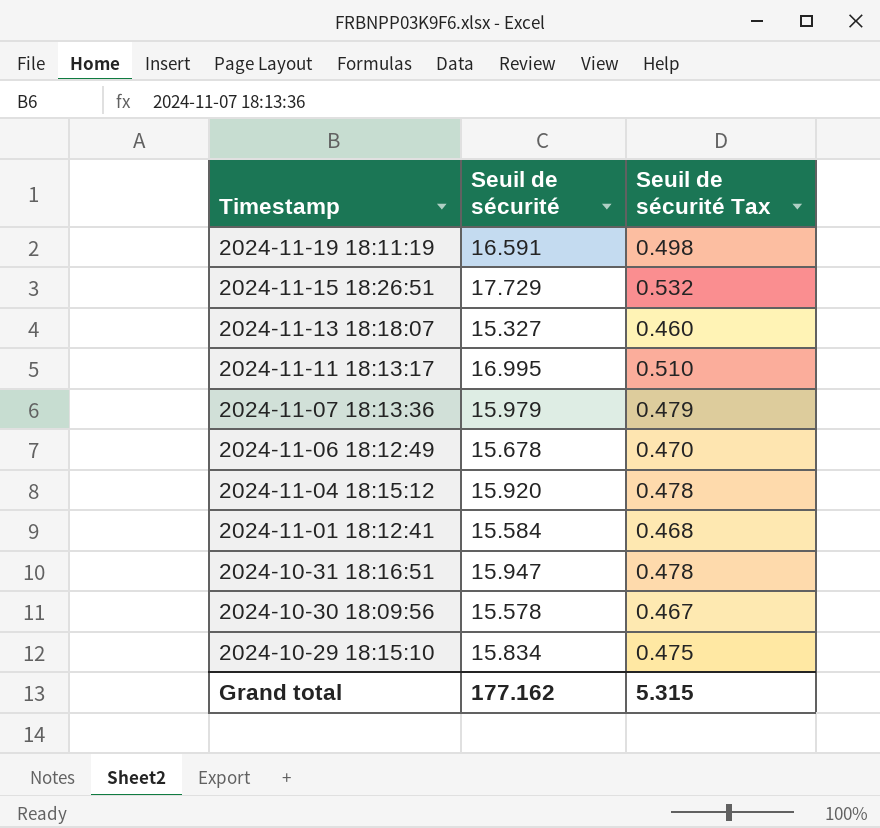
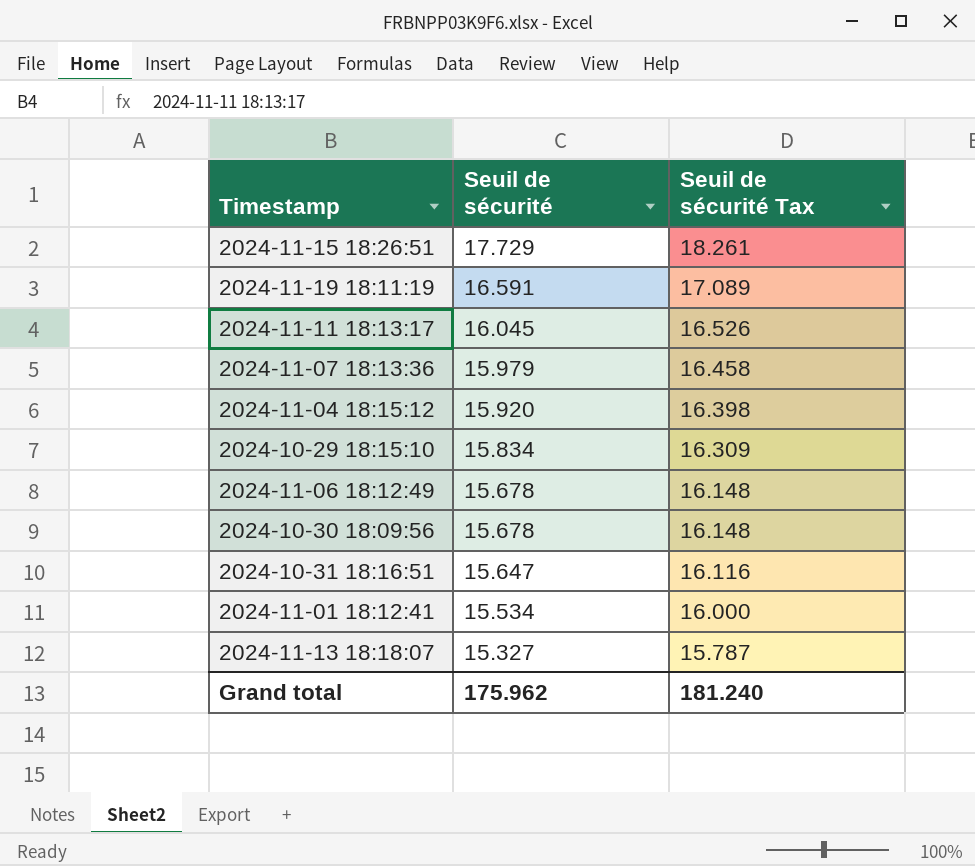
row order: Timestamp descending -> Seuil de sécurité descending
column Seuil de sécurité Tax | formula: [Seuil de sécurité] * 0.03 -> [Seuil de sécurité] * 1.03
2024-11-11 18:13:17 | Seuil de sécurité: 16.995 -> 16.045
2024-10-30 18:09:56 | Seuil de sécurité: 15.578 -> 15.678
2024-10-31 18:16:51 | Seuil de sécurité: 15.947 -> 15.647
2024-11-01 18:12:41 | Seuil de sécurité: 15.584 -> 15.534
Grand total | Seuil de sécurité: 177.162 -> 175.962
Grand total | Seuil de sécurité Tax: 5.315 -> 181.240

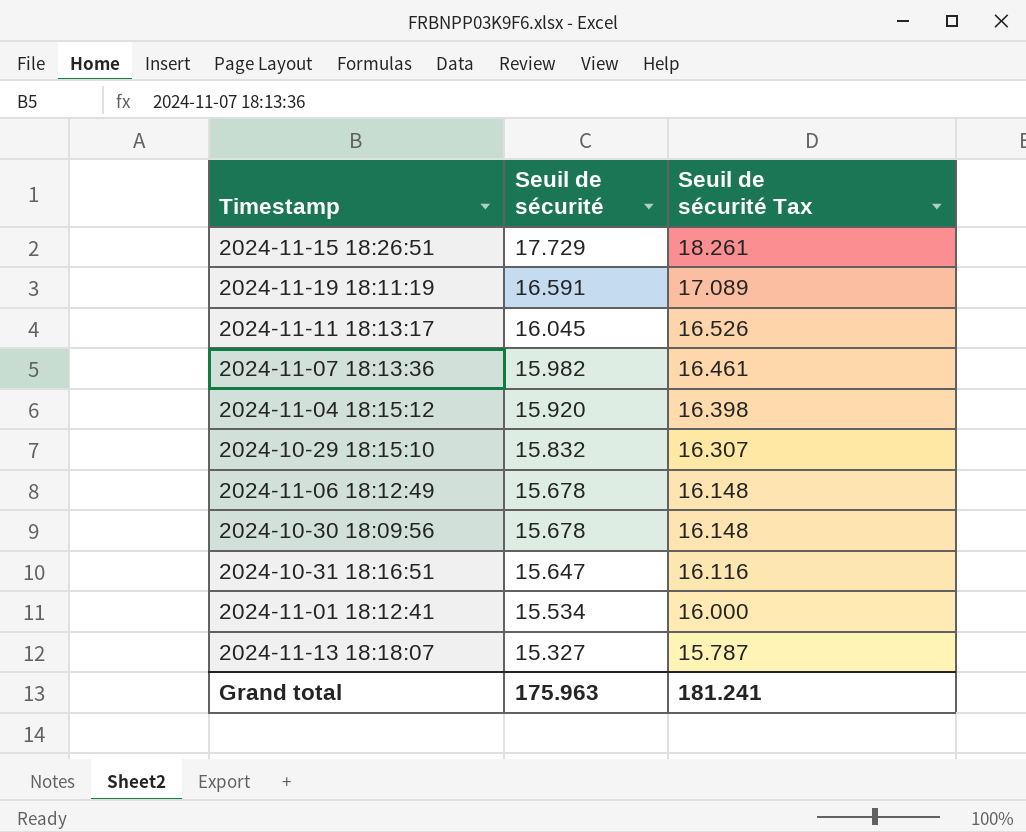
2024-11-07 18:13:36 | Seuil de sécurité: 15.979 -> 15.982
2024-11-07 18:13:36 | Seuil de sécurité Tax: 16.458 -> 16.461
2024-10-29 18:15:10 | Seuil de sécurité: 15.834 -> 15.832
2024-10-29 18:15:10 | Seuil de sécurité Tax: 16.309 -> 16.307
Grand total | Seuil de sécurité: 175.962 -> 175.963
Grand total | Seuil de sécurité Tax: 181.240 -> 181.241

